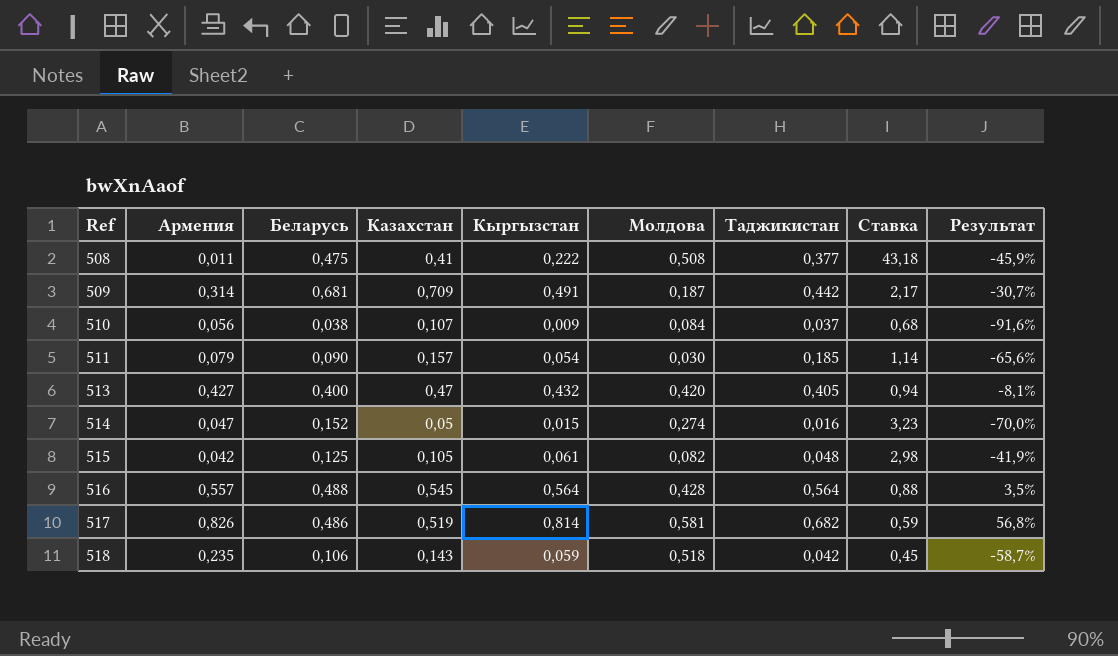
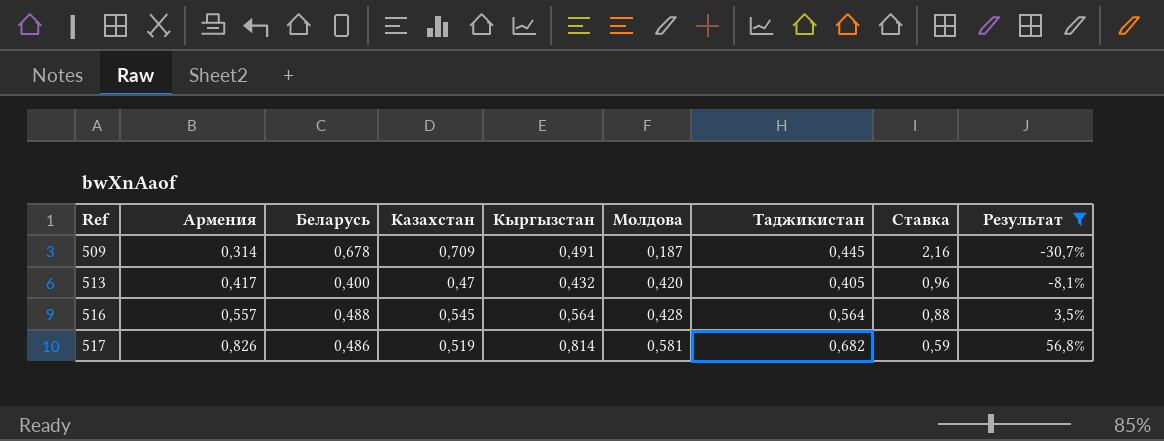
filter: none -> Результат >= -30,7%
509 | Беларусь: 0,681 -> 0,678
509 | Таджикистан: 0,442 -> 0,445
509 | Ставка: 2,17 -> 2,16
513 | Армения: 0,427 -> 0,417
513 | Ставка: 0,94 -> 0,96

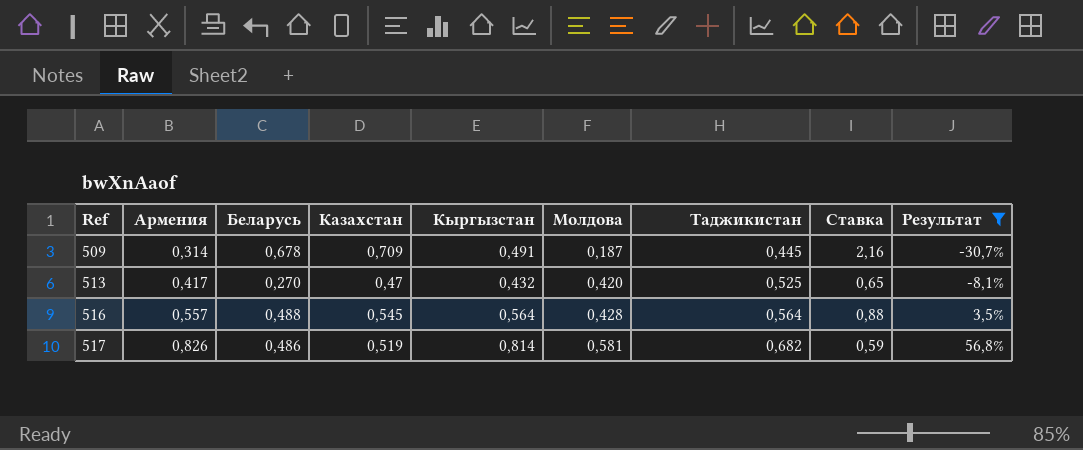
513 | Беларусь: 0,400 -> 0,270
513 | Таджикистан: 0,405 -> 0,525
513 | Ставка: 0,96 -> 0,65

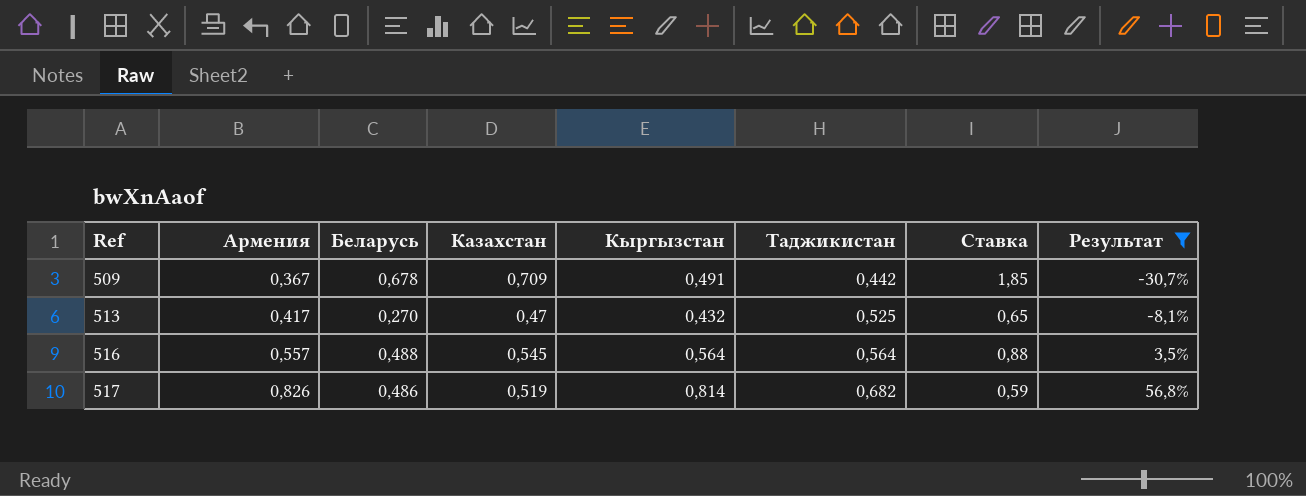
column Молдова | position: 6 -> none
509 | Армения: 0,314 -> 0,367
509 | Таджикистан: 0,445 -> 0,442
509 | Ставка: 2,16 -> 1,85

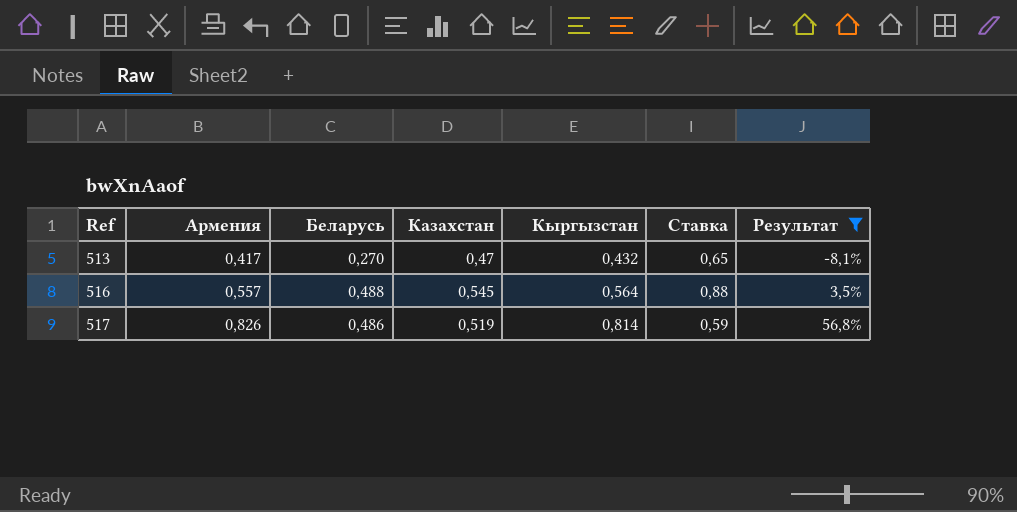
column Таджикистан | position: 6 -> none
row 509: 0,367 | 0,678 | 0,709 | 0,491 | 0,442 | 1,85 | -30,7% -> none

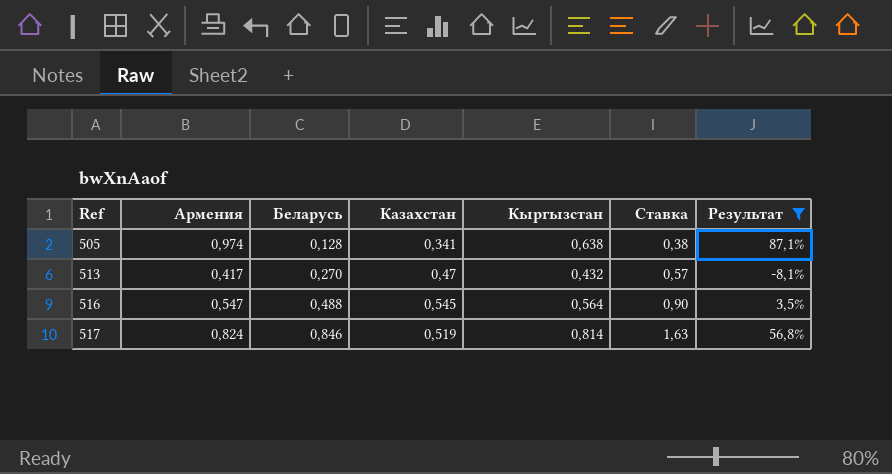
column Ставка | formula: [Беларусь] / [Армения] -> [Беларусь] / [Казахстан]
row 505: none -> 0,974 | 0,128 | 0,341 | 0,638 | 0,38 | 87,1%
516 | Армения: 0,557 -> 0,547
517 | Армения: 0,826 -> 0,824
517 | Беларусь: 0,486 -> 0,846

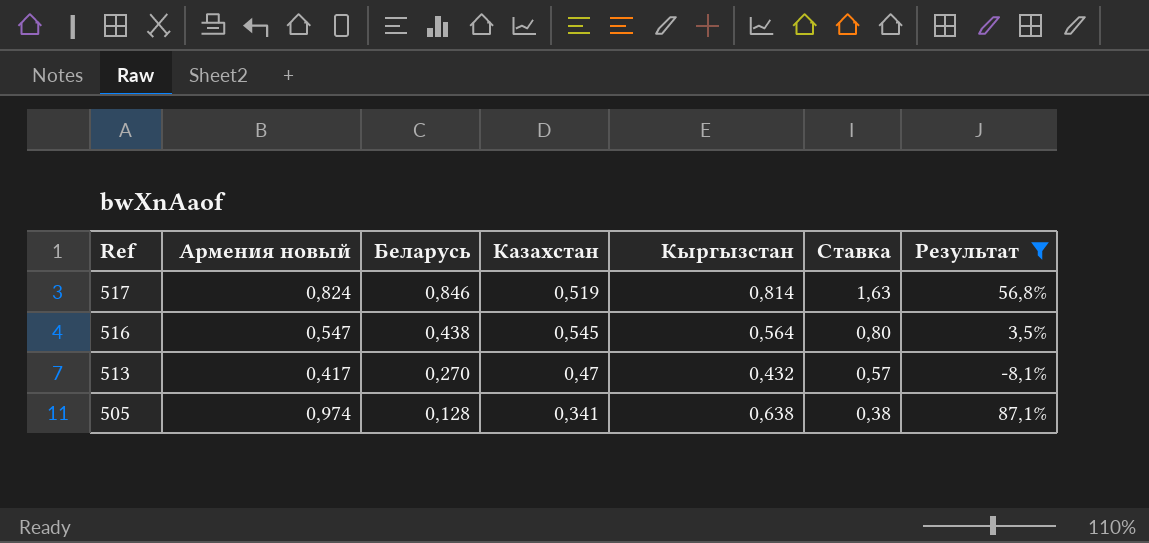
row order: Ref ascending -> Ref descending
column name: Армения -> Армения новый
516 | Беларусь: 0,488 -> 0,438
516 | Ставка: 0,90 -> 0,80

